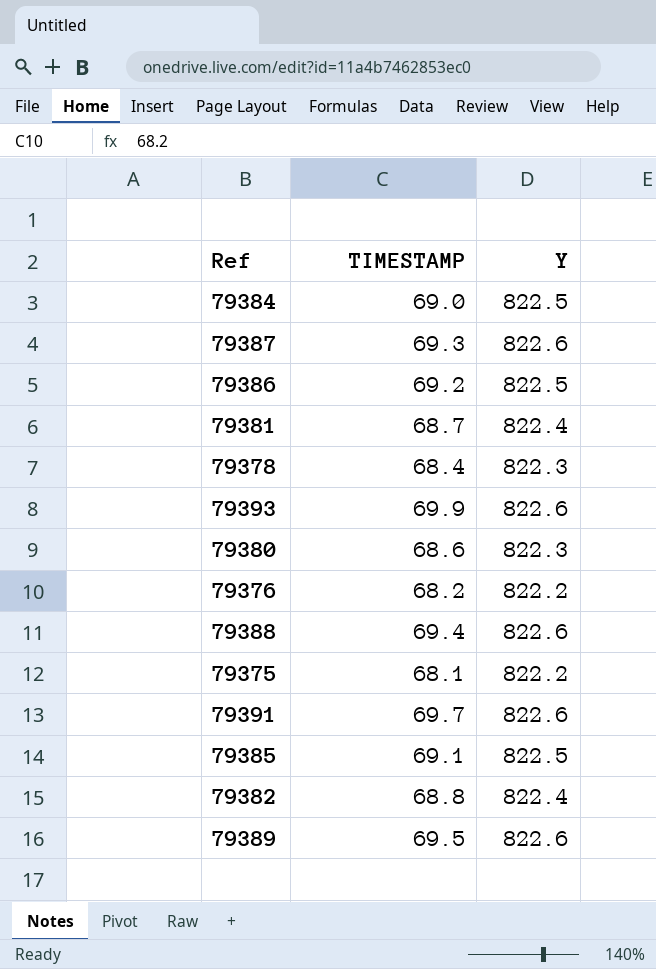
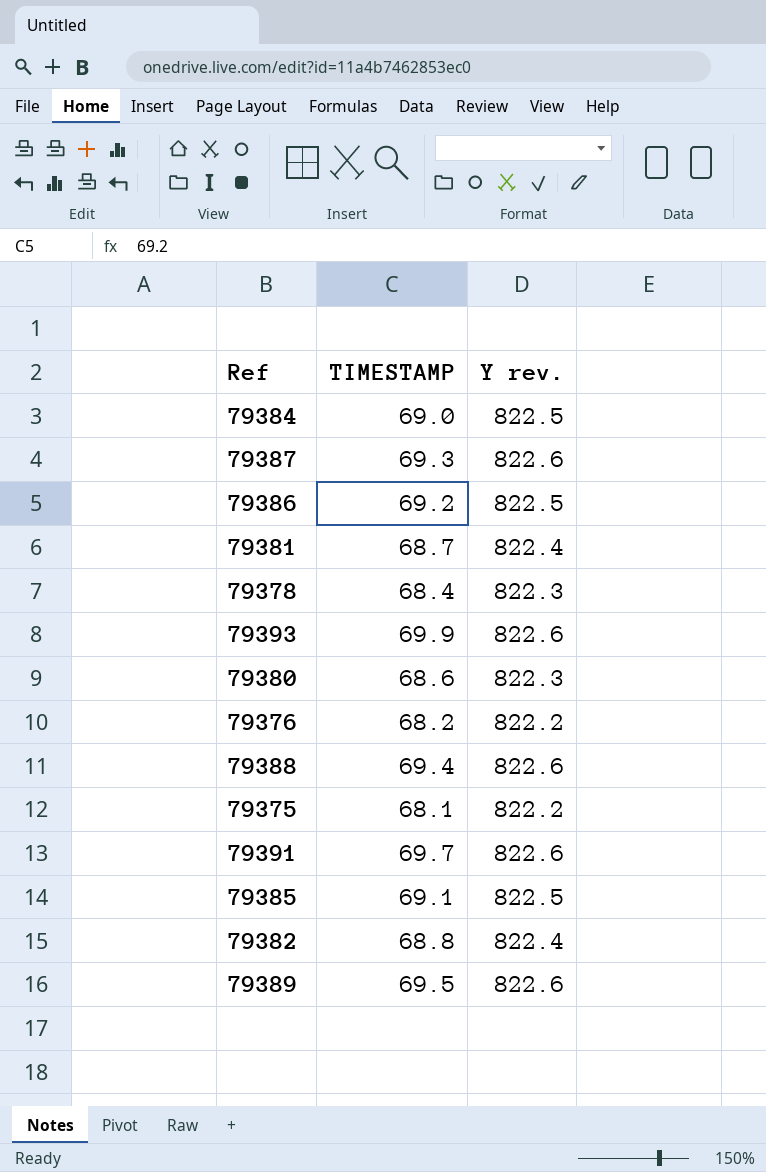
column name: Y -> Y rev.

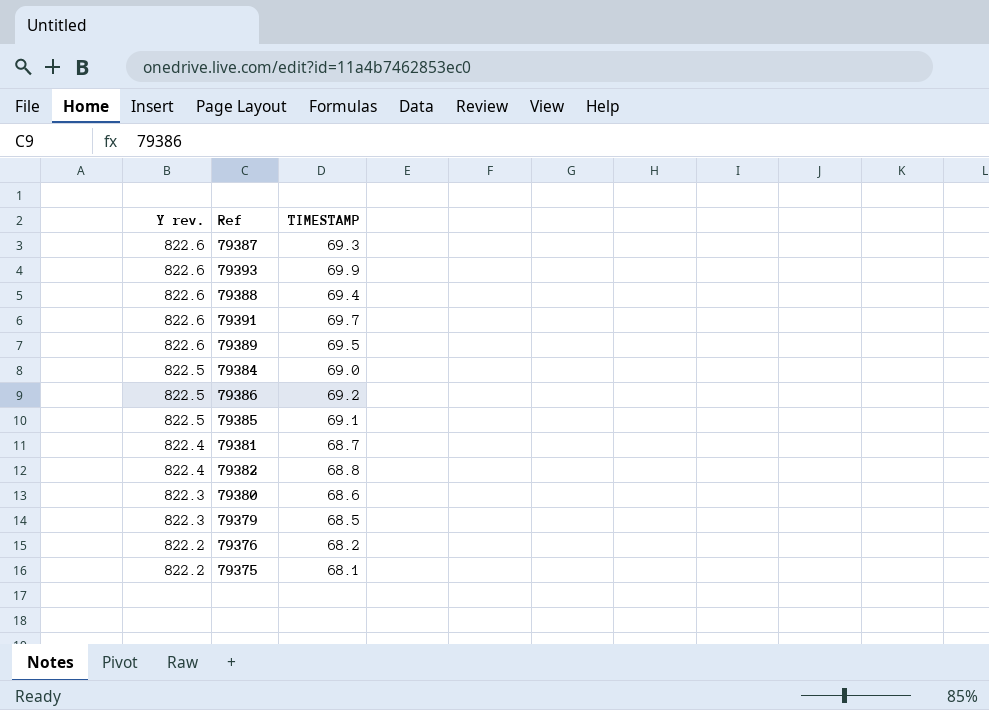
row order: none -> Y rev. descending
column Y rev. | position: 3 -> 1
row 79378: 68.4 | 822.3 -> none
row 79379: none -> 822.3 | 68.5

